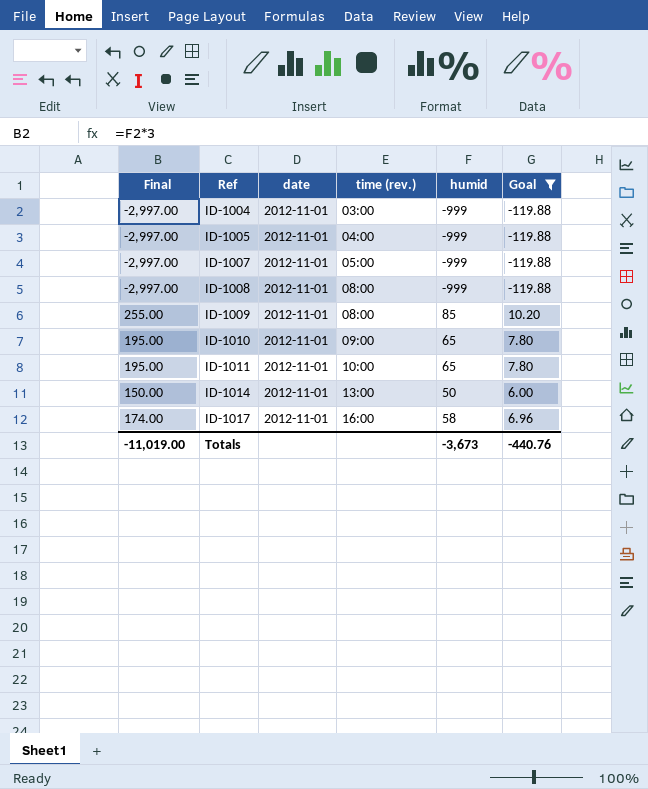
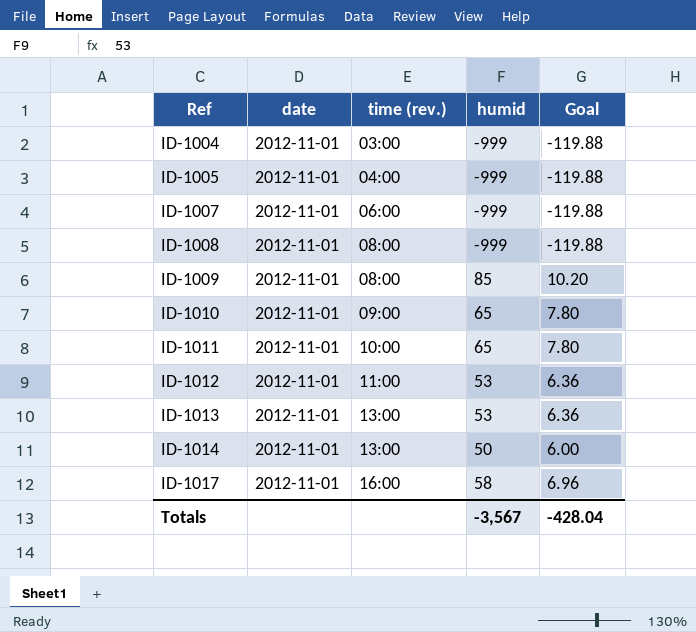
filter: Goal != 6.36 -> none
column Final | formula: [humid] * 3 -> none
ID-1007 | time (rev.): 05:00 -> 06:00
Totals | humid: -3,673 -> -3,567
Totals | Goal: -440.76 -> -428.04

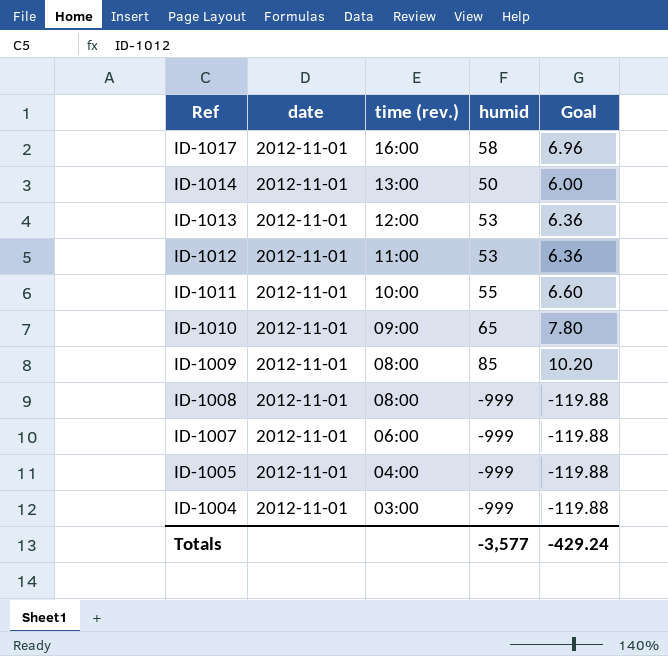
row order: Ref ascending -> Ref descending
ID-1013 | time (rev.): 13:00 -> 12:00
ID-1011 | humid: 65 -> 55
ID-1011 | Goal: 7.80 -> 6.60
Totals | humid: -3,567 -> -3,577
Totals | Goal: -428.04 -> -429.24

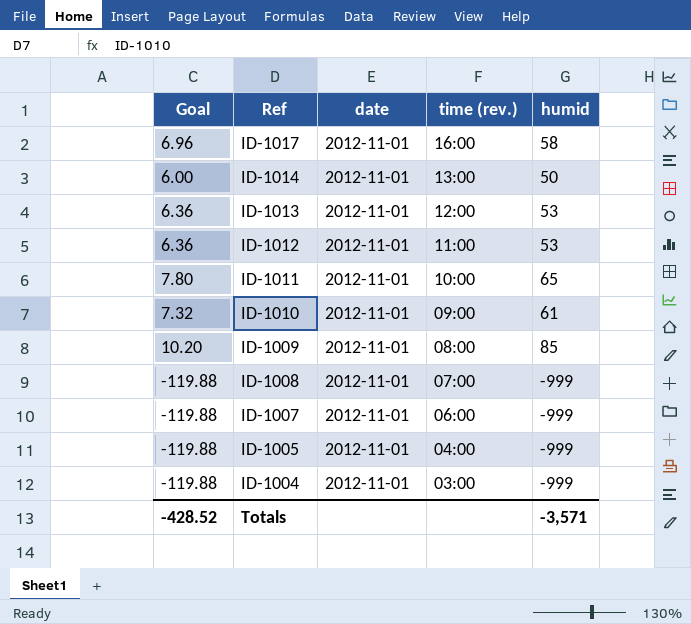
column Goal | position: 5 -> 1
ID-1011 | Goal: 6.60 -> 7.80
ID-1011 | humid: 55 -> 65
ID-1010 | Goal: 7.80 -> 7.32
ID-1010 | humid: 65 -> 61
ID-1008 | time (rev.): 08:00 -> 07:00
Totals | Goal: -429.24 -> -428.52
Totals | humid: -3,577 -> -3,571

